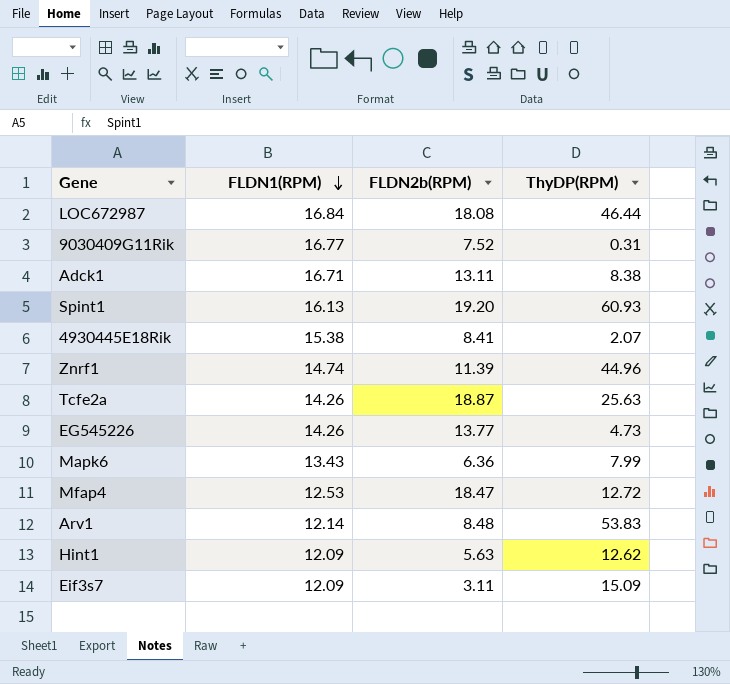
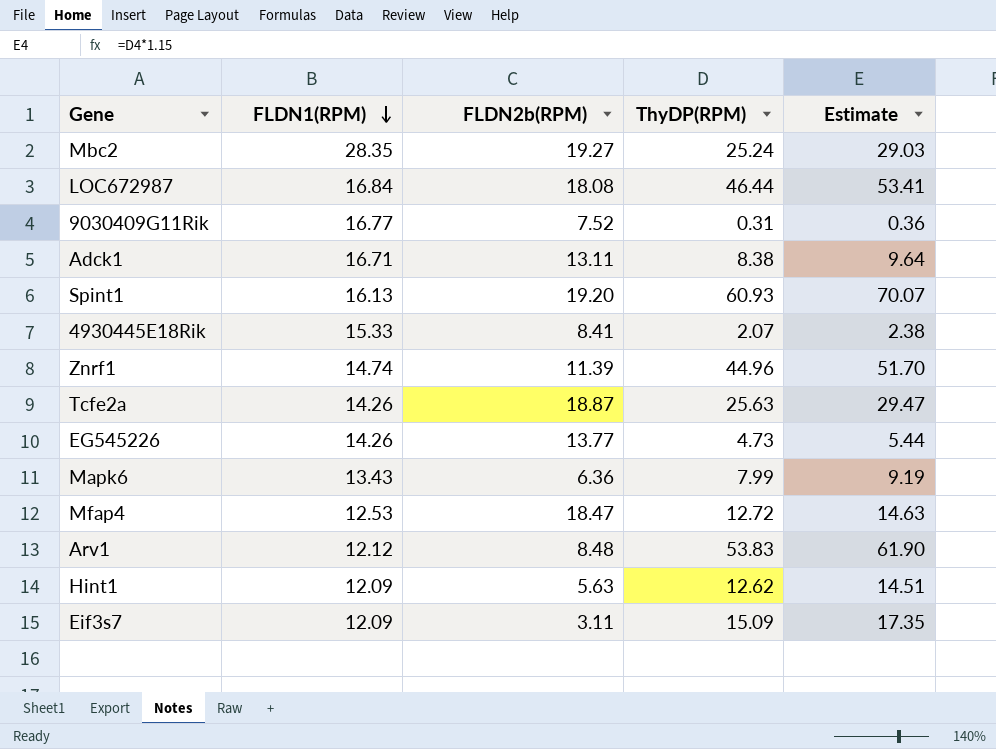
column Estimate | formula: none -> [ThyDP(RPM)] * 1.15
row Mbc2: none -> 28.35 | 19.27 | 25.24 | 29.03
4930445E18Rik | FLDN1(RPM): 15.38 -> 15.33
Arv1 | FLDN1(RPM): 12.14 -> 12.12

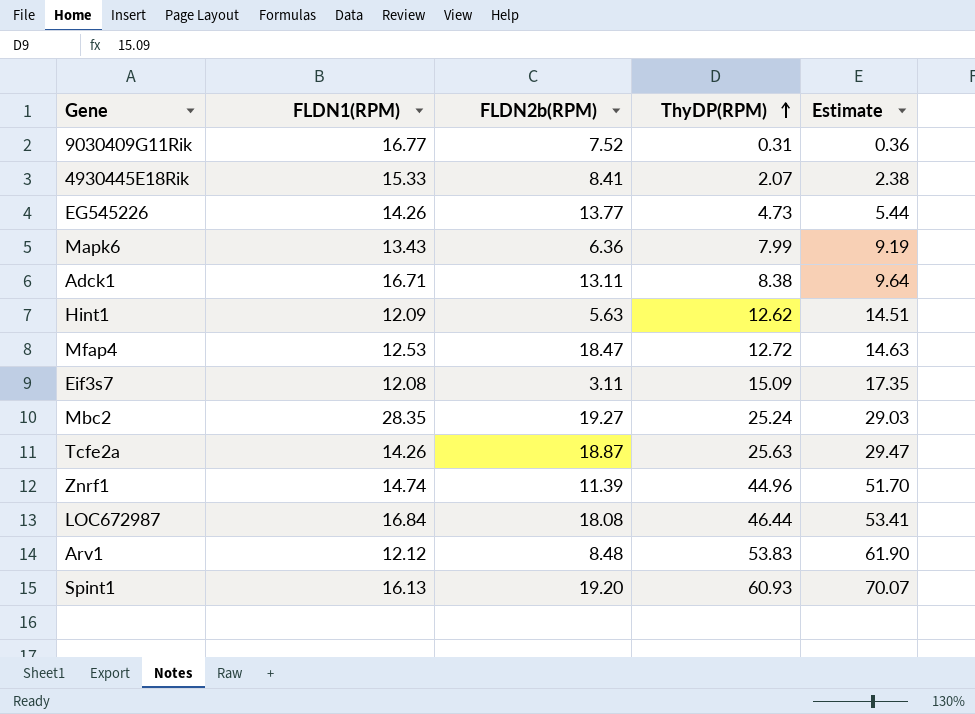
row order: FLDN1(RPM) descending -> ThyDP(RPM) ascending
Eif3s7 | FLDN1(RPM): 12.09 -> 12.08

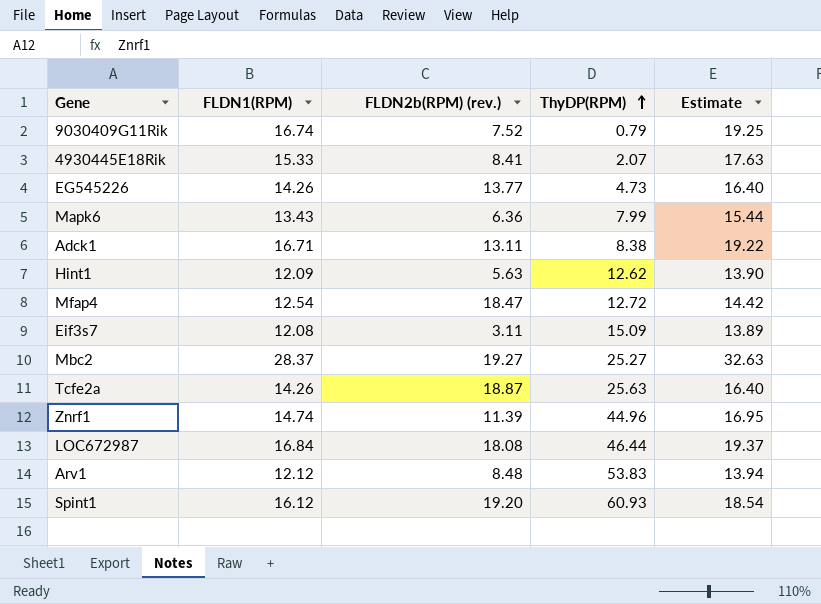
column name: FLDN2b(RPM) -> FLDN2b(RPM) (rev.)
column Estimate | formula: [ThyDP(RPM)] * 1.15 -> [FLDN1(RPM)] * 1.15
9030409G11Rik | FLDN1(RPM): 16.77 -> 16.74
9030409G11Rik | ThyDP(RPM): 0.31 -> 0.79
Mfap4 | FLDN1(RPM): 12.53 -> 12.54
Mbc2 | FLDN1(RPM): 28.35 -> 28.37
Mbc2 | ThyDP(RPM): 25.24 -> 25.27
Spint1 | FLDN1(RPM): 16.13 -> 16.12

